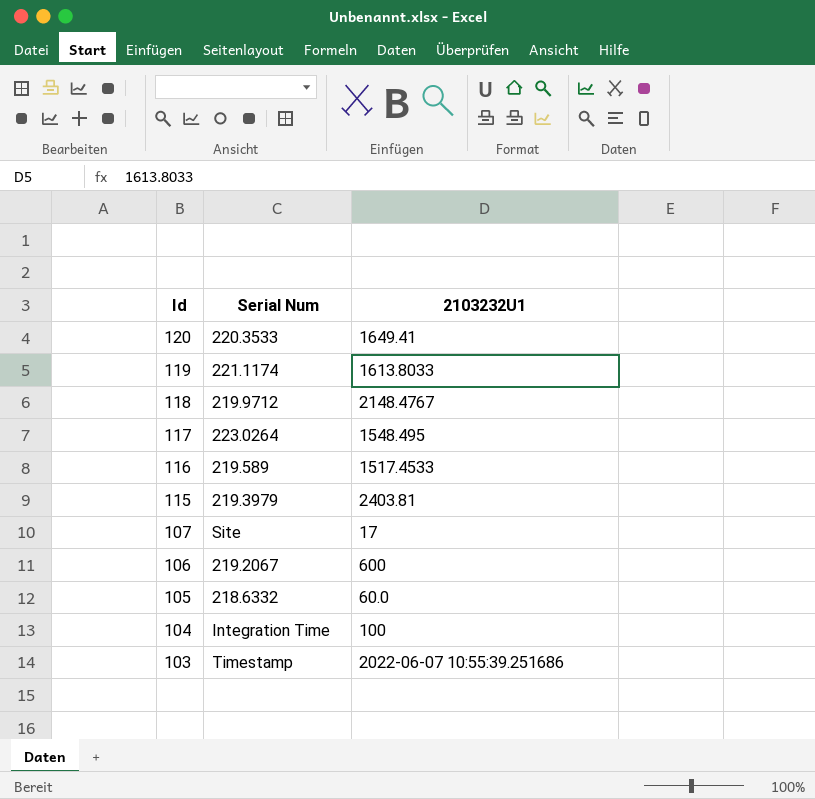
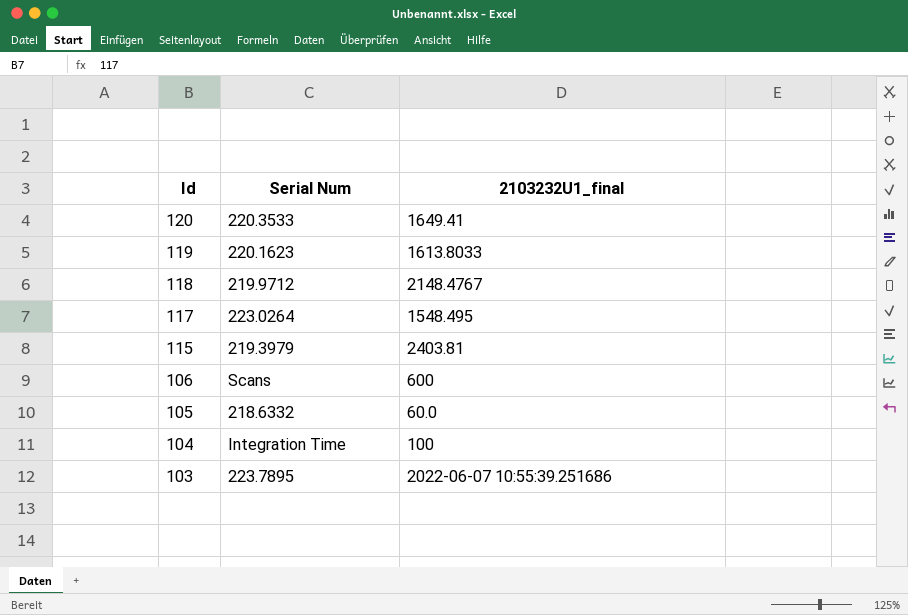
column name: 2103232U1 -> 2103232U1_final
row 116: 219.589 | 1517.4533 -> none
row 107: Site | 17 -> none
119 | Serial Num: 221.1174 -> 220.1623
106 | Serial Num: 219.2067 -> Scans
103 | Serial Num: Timestamp -> 223.7895

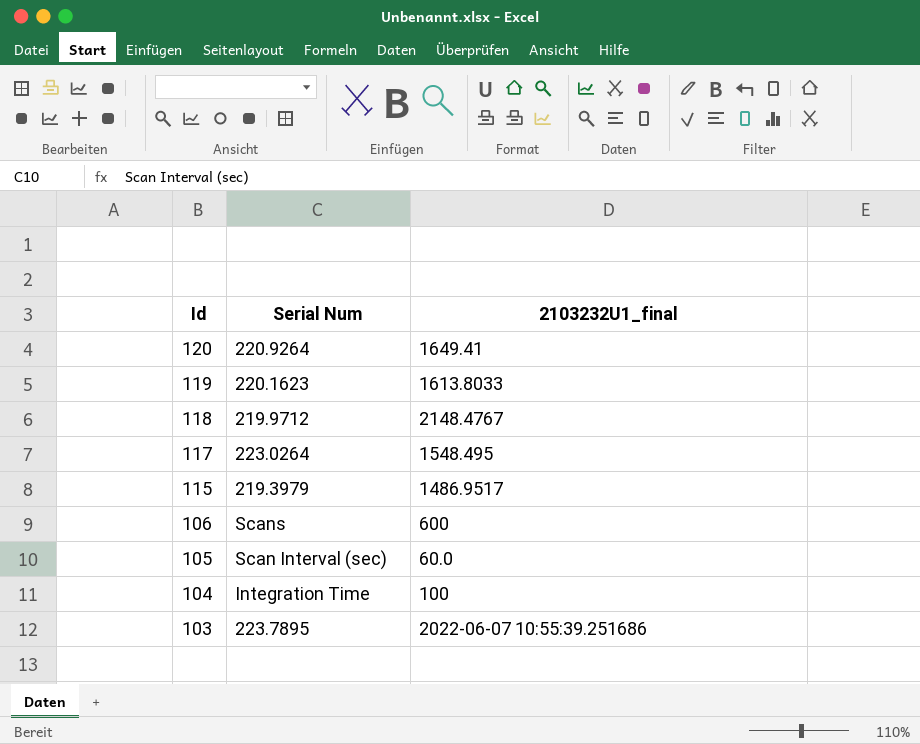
120 | Serial Num: 220.3533 -> 220.9264
115 | 2103232U1_final: 2403.81 -> 1486.9517
105 | Serial Num: 218.6332 -> Scan Interval (sec)

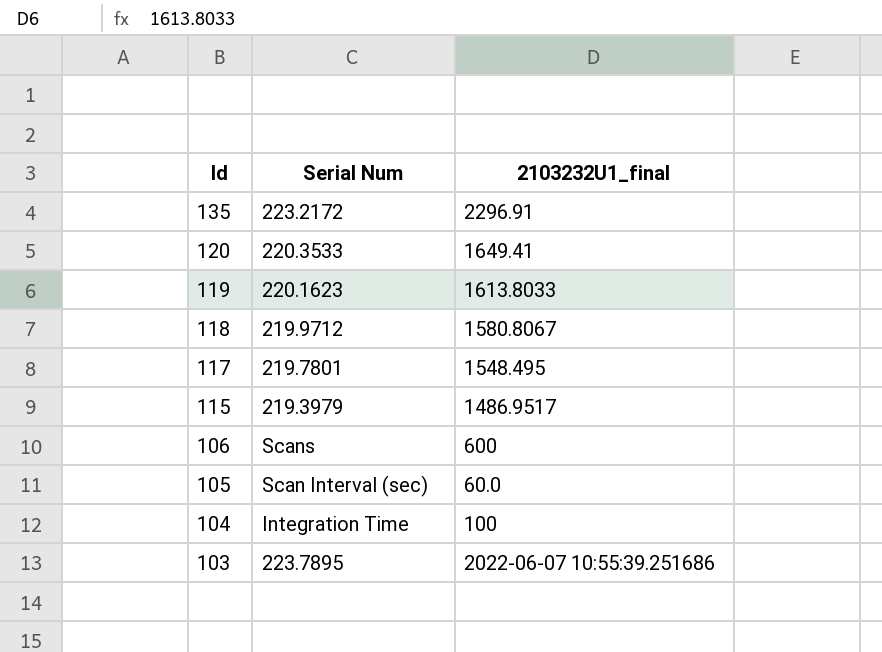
row 135: none -> 223.2172 | 2296.91
120 | Serial Num: 220.9264 -> 220.3533
118 | 2103232U1_final: 2148.4767 -> 1580.8067
117 | Serial Num: 223.0264 -> 219.7801

